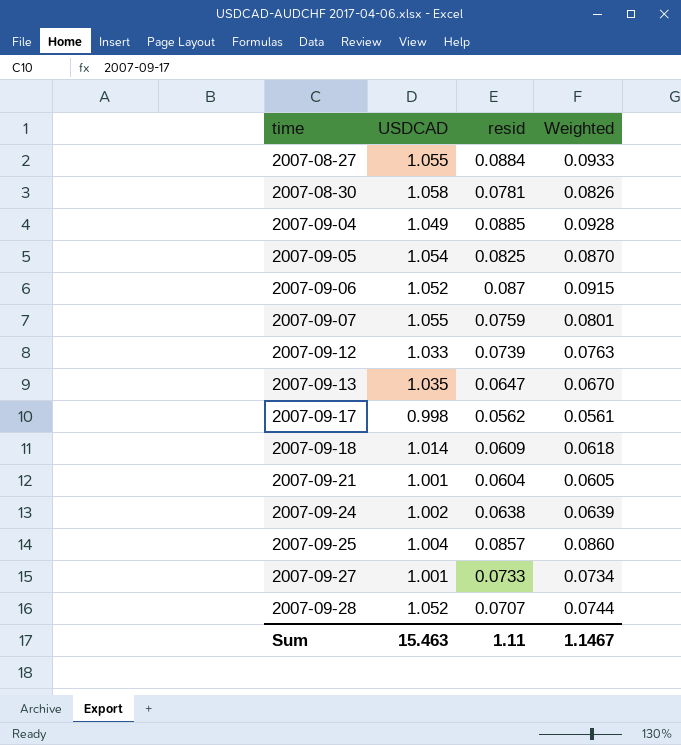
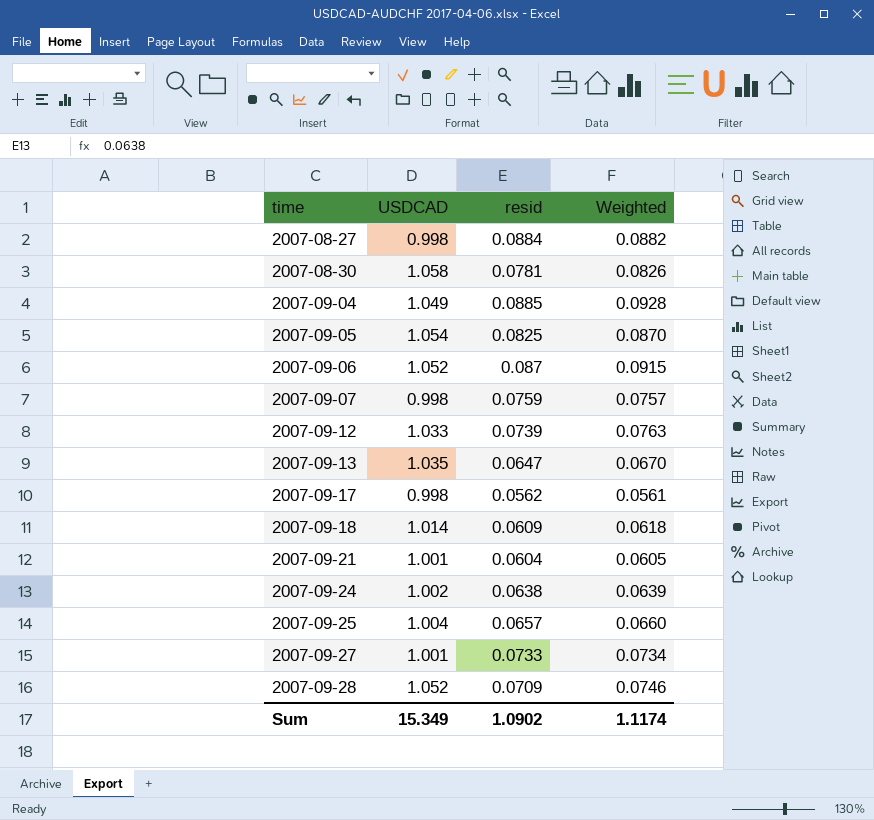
2007-08-27 | USDCAD: 1.055 -> 0.998
2007-08-27 | Weighted: 0.0933 -> 0.0882
2007-09-07 | USDCAD: 1.055 -> 0.998
2007-09-07 | Weighted: 0.0801 -> 0.0757
2007-09-25 | resid: 0.0857 -> 0.0657
2007-09-25 | Weighted: 0.0860 -> 0.0660
2007-09-28 | resid: 0.0707 -> 0.0709
2007-09-28 | Weighted: 0.0744 -> 0.0746
Sum | USDCAD: 15.463 -> 15.349
Sum | resid: 1.11 -> 1.0902
Sum | Weighted: 1.1467 -> 1.1174

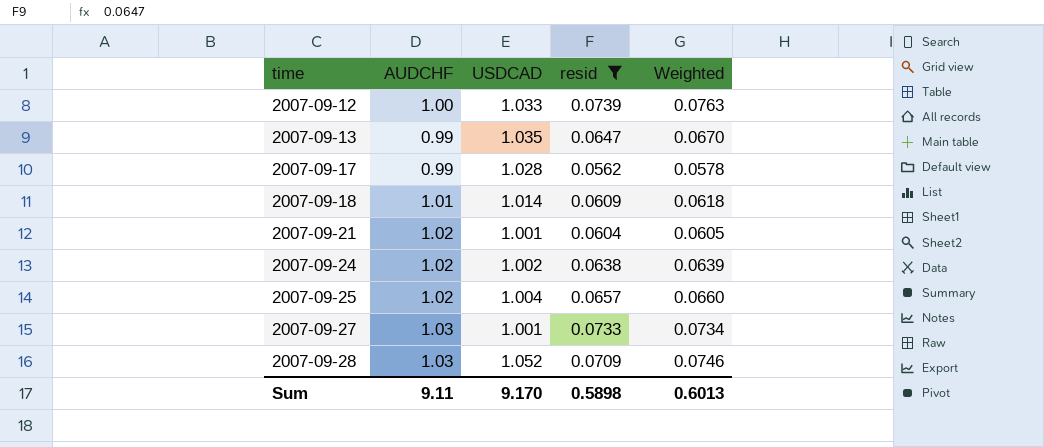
filter: none -> resid <= 0.0739
column AUDCHF | position: none -> 2
2007-09-17 | USDCAD: 0.998 -> 1.028
2007-09-17 | Weighted: 0.0561 -> 0.0578
Sum | USDCAD: 15.349 -> 9.170
Sum | resid: 1.0902 -> 0.5898
Sum | Weighted: 1.1174 -> 0.6013

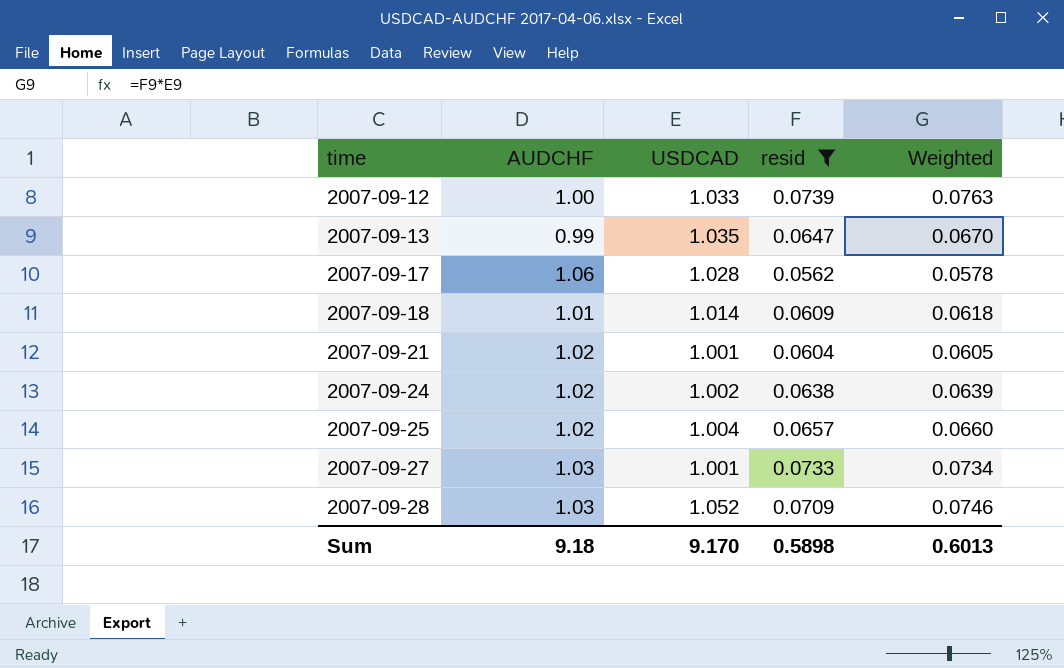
2007-09-17 | AUDCHF: 0.99 -> 1.06
Sum | AUDCHF: 9.11 -> 9.18

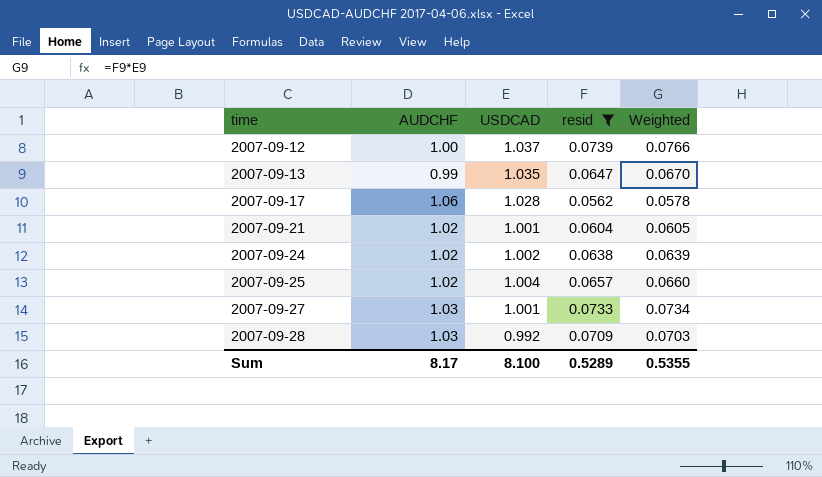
row 2007-09-18: 1.01 | 1.014 | 0.0609 | 0.0618 -> none
2007-09-12 | USDCAD: 1.033 -> 1.037
2007-09-12 | Weighted: 0.0763 -> 0.0766
2007-09-28 | USDCAD: 1.052 -> 0.992
2007-09-28 | Weighted: 0.0746 -> 0.0703
Sum | AUDCHF: 9.18 -> 8.17
Sum | USDCAD: 9.170 -> 8.100
Sum | resid: 0.5898 -> 0.5289
Sum | Weighted: 0.6013 -> 0.5355

